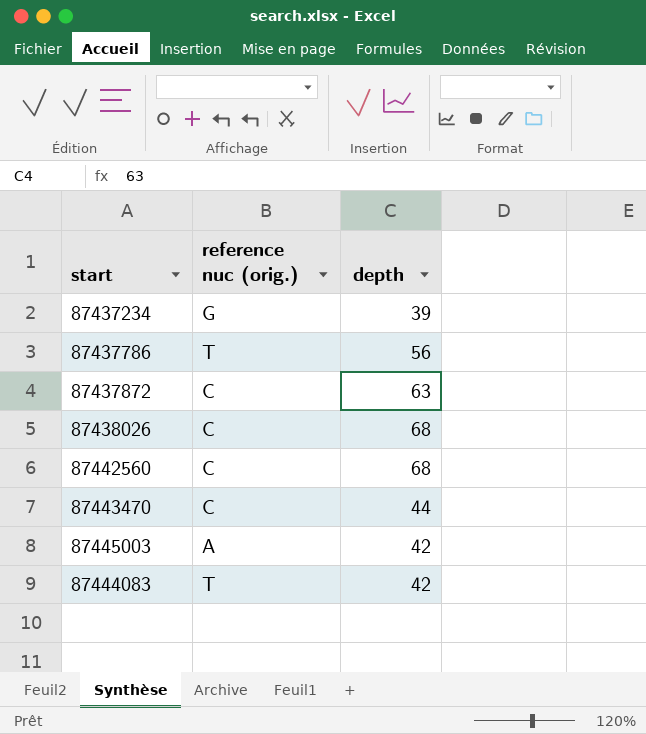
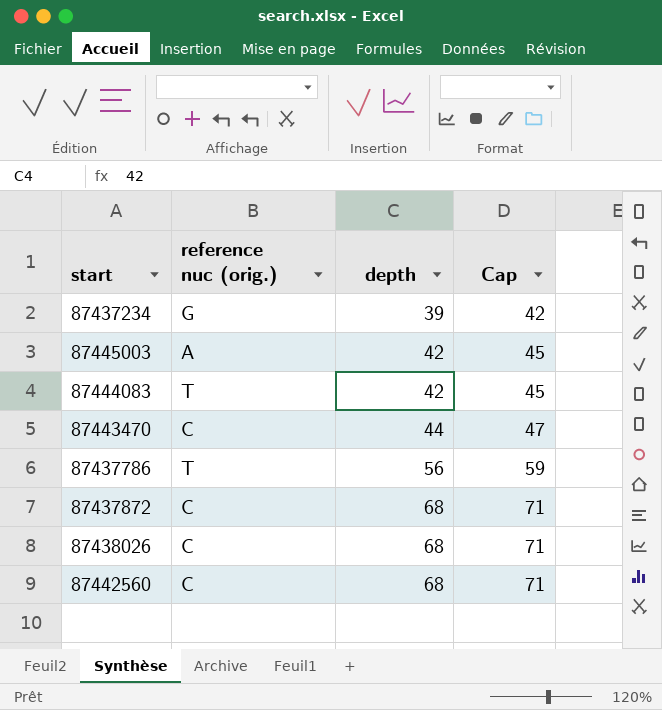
row order: none -> depth ascending
column Cap | formula: none -> [depth] + 3
87437872 | depth: 63 -> 68

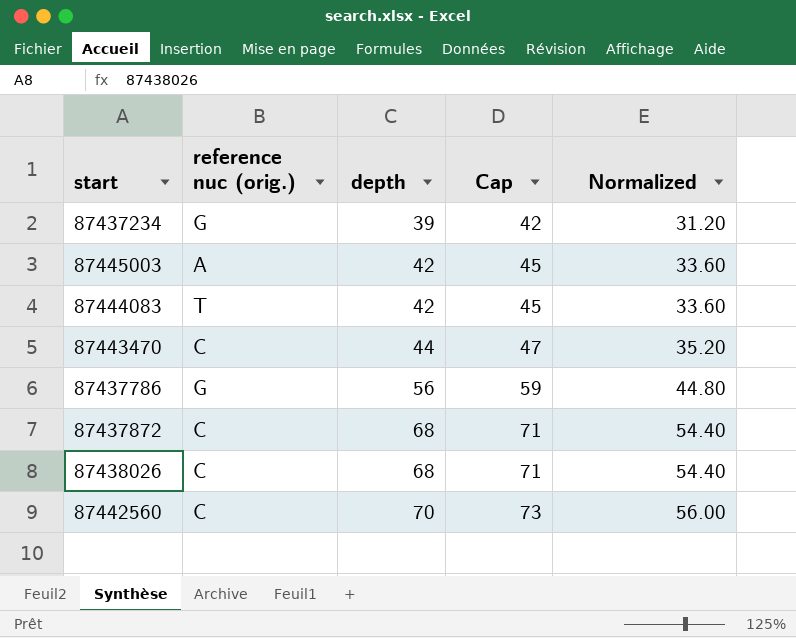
column Normalized | formula: none -> [depth] * 0.8
87437786 | reference nuc (orig.): T -> G
87442560 | depth: 68 -> 70
87442560 | Cap: 71 -> 73

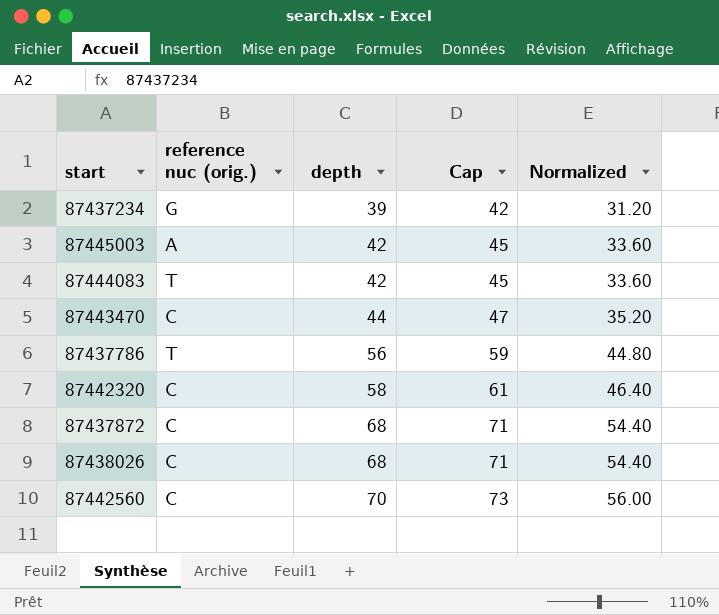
87437786 | reference nuc (orig.): G -> T
row 87442320: none -> C | 58 | 61 | 46.40

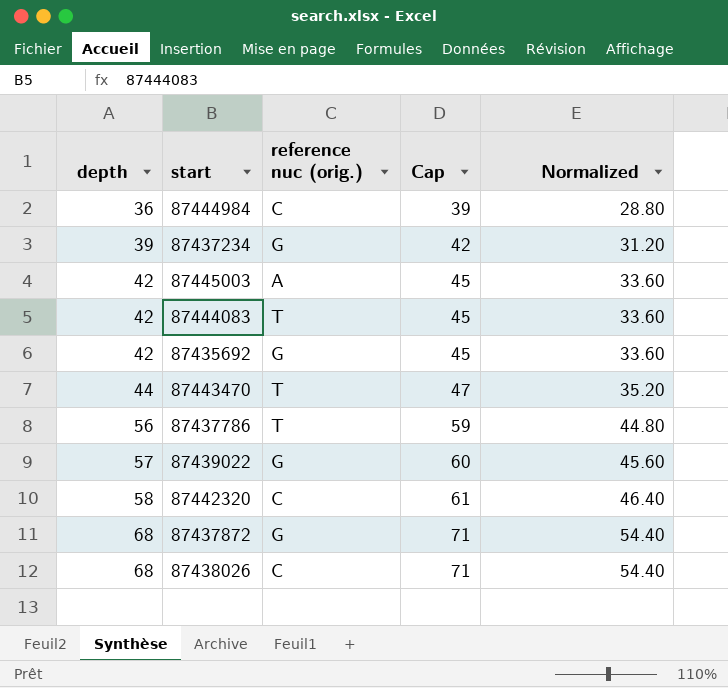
column depth | position: 3 -> 1
row 87442560: C | 70 | 73 | 56.00 -> none
row 87444984: none -> 36 | C | 39 | 28.80
row 87435692: none -> 42 | G | 45 | 33.60
87443470 | reference nuc (orig.): C -> T
row 87439022: none -> 57 | G | 60 | 45.60
87437872 | reference nuc (orig.): C -> G

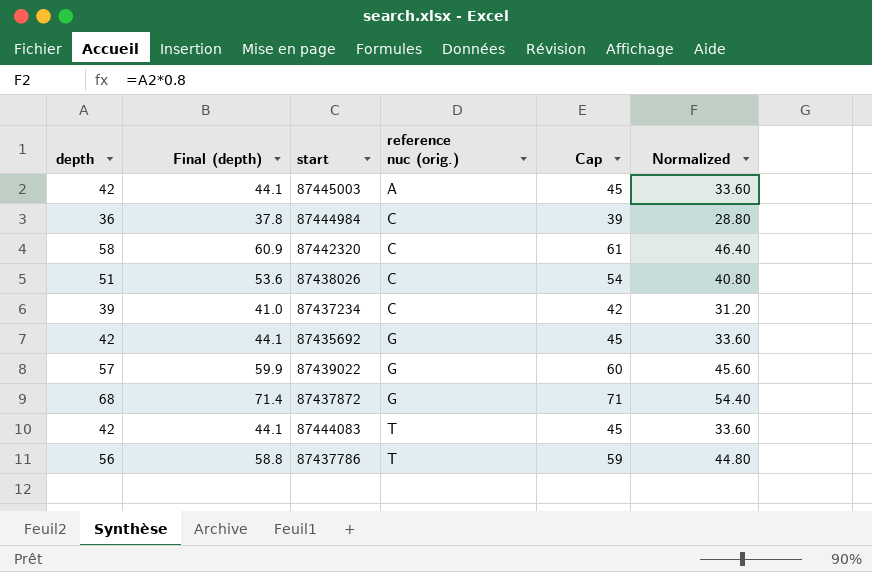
row order: depth ascending -> reference nuc (orig.) ascending
column Final (depth) | formula: none -> [depth] * 1.05
row 87443470: 44 | T | 47 | 35.20 -> none
87438026 | depth: 68 -> 51
87438026 | Cap: 71 -> 54
87438026 | Normalized: 54.40 -> 40.80
87437234 | reference nuc (orig.): G -> C

